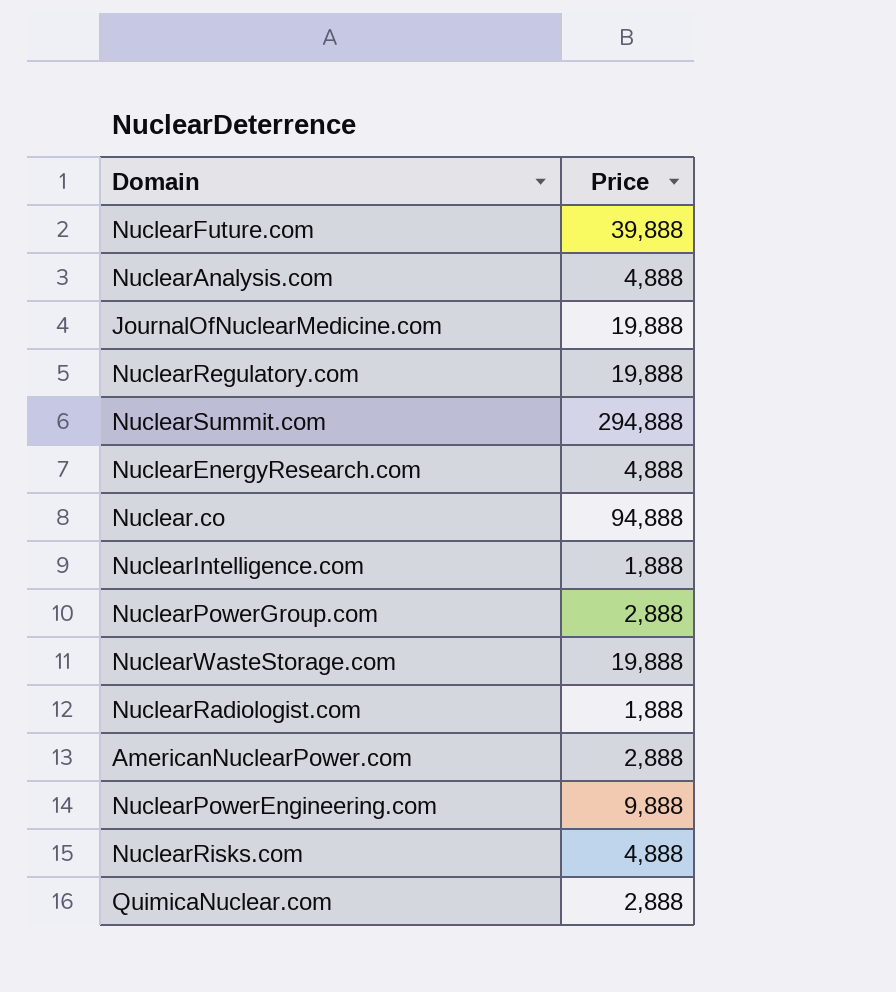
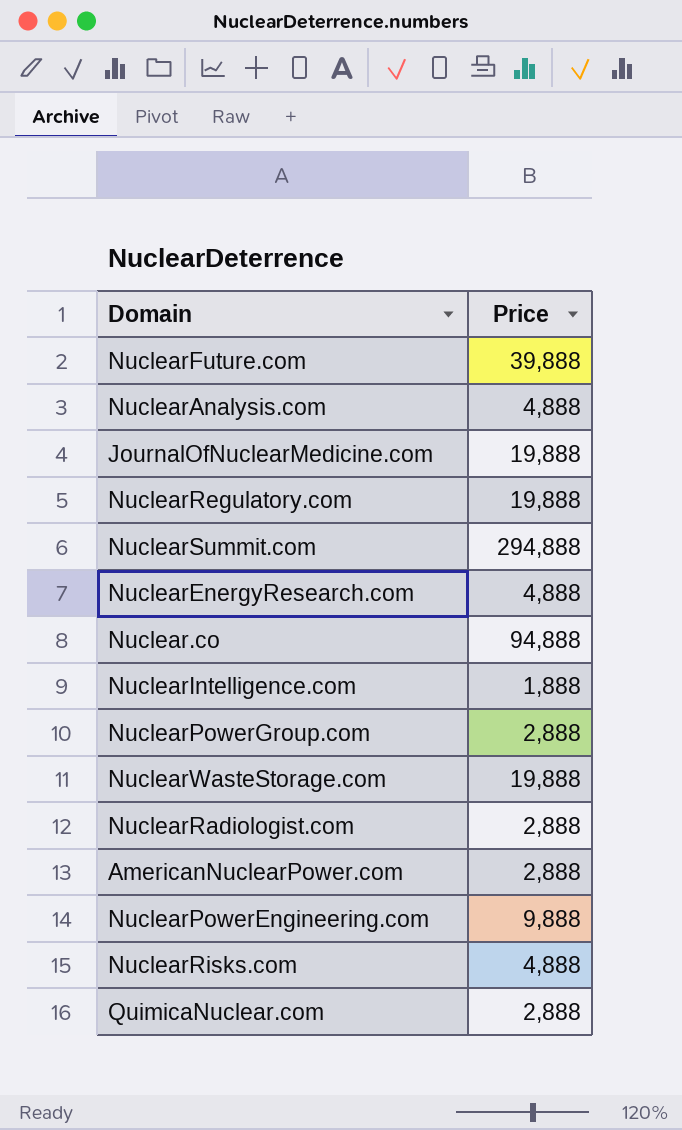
NuclearRadiologist.com | Price: 1,888 -> 2,888

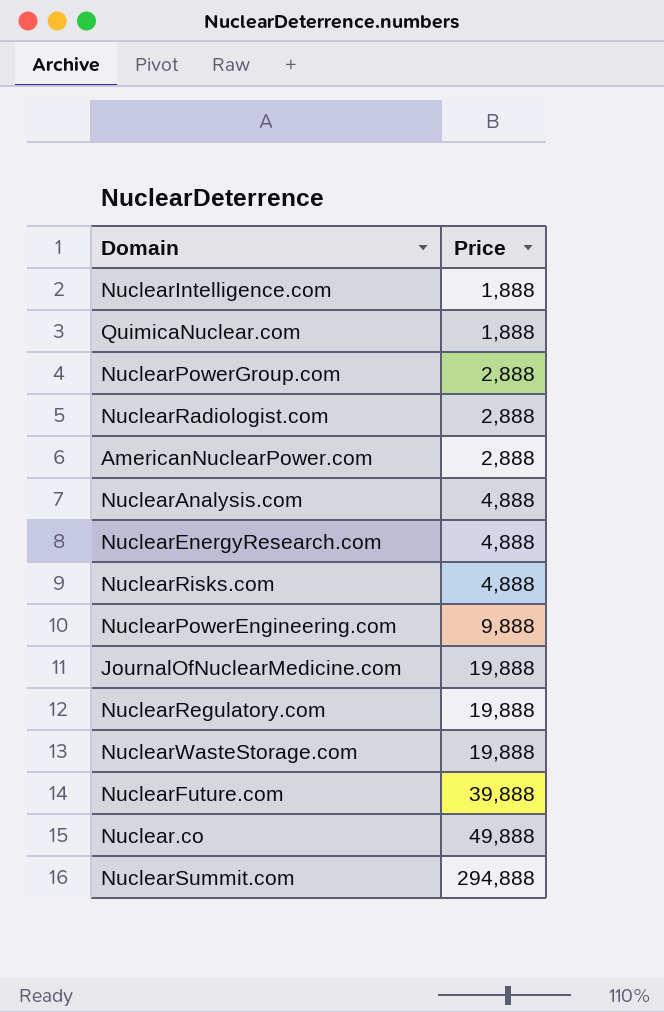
row order: none -> Price ascending
QuimicaNuclear.com | Price: 2,888 -> 1,888
Nuclear.co | Price: 94,888 -> 49,888

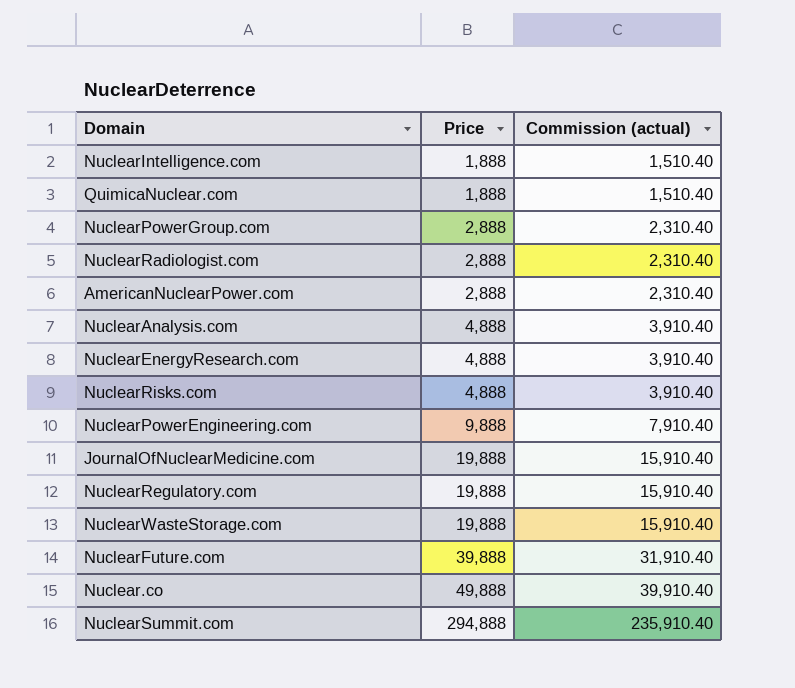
column Commission (actual) | formula: none -> [Price] * 0.8

